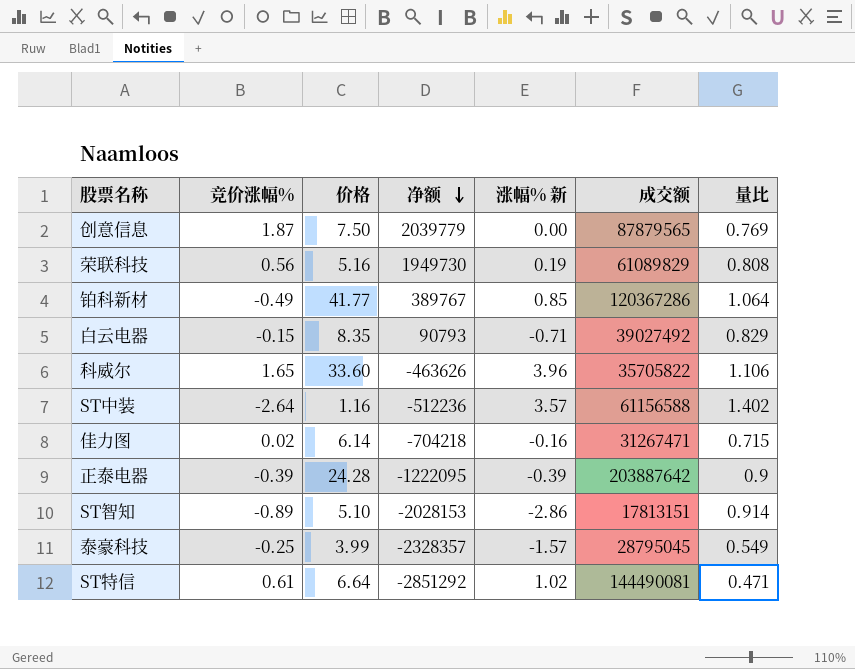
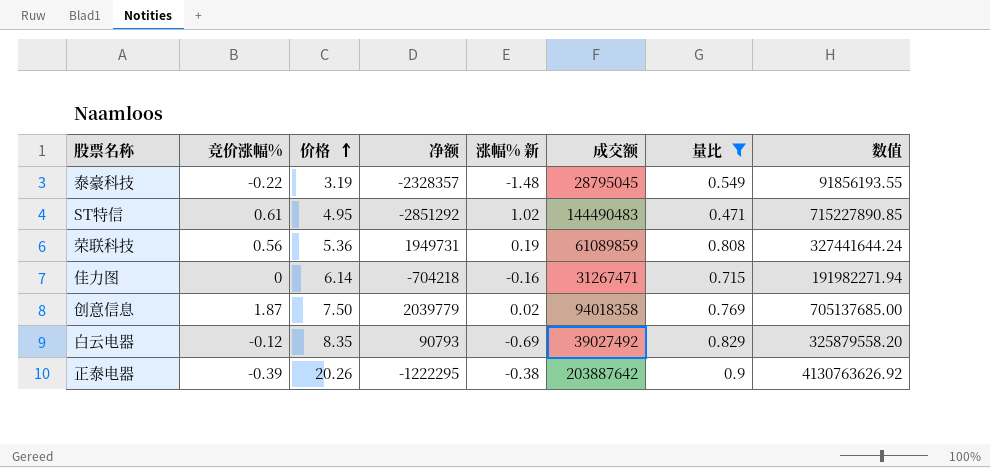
filter: none -> 量比 <= 0.9
row order: 净额 descending -> 价格 ascending
column 数值 | formula: none -> [价格] * [成交额]
泰豪科技 | 竞价涨幅%: -0.25 -> -0.22
泰豪科技 | 价格: 3.99 -> 3.19
泰豪科技 | 涨幅% 新: -1.57 -> -1.48
ST特信 | 价格: 6.64 -> 4.95
ST特信 | 成交额: 144490081 -> 144490483
荣联科技 | 价格: 5.16 -> 5.36
荣联科技 | 净额: 1949730 -> 1949731
荣联科技 | 成交额: 61089829 -> 61089859
佳力图 | 竞价涨幅%: 0.02 -> 0
创意信息 | 涨幅% 新: 0.00 -> 0.02
创意信息 | 成交额: 87879565 -> 94018358
白云电器 | 竞价涨幅%: -0.15 -> -0.12
白云电器 | 涨幅% 新: -0.71 -> -0.69
正泰电器 | 价格: 24.28 -> 20.26
正泰电器 | 净额: -1222095 -> -1222295
正泰电器 | 涨幅% 新: -0.39 -> -0.38

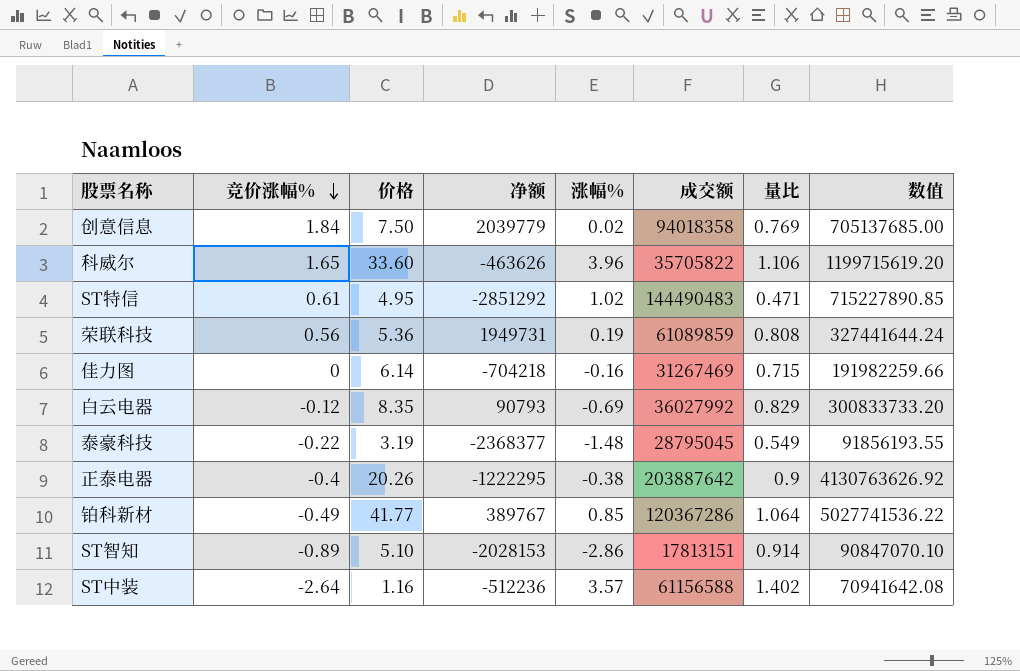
filter: 量比 <= 0.9 -> none
row order: 价格 ascending -> 竞价涨幅% descending
column name: 涨幅% 新 -> 涨幅%
创意信息 | 竞价涨幅%: 1.87 -> 1.84
佳力图 | 成交额: 31267471 -> 31267469
佳力图 | 数值: 191982271.94 -> 191982259.66
白云电器 | 成交额: 39027492 -> 36027992
白云电器 | 数值: 325879558.20 -> 300833733.20
泰豪科技 | 净额: -2328357 -> -2368377
正泰电器 | 竞价涨幅%: -0.39 -> -0.4

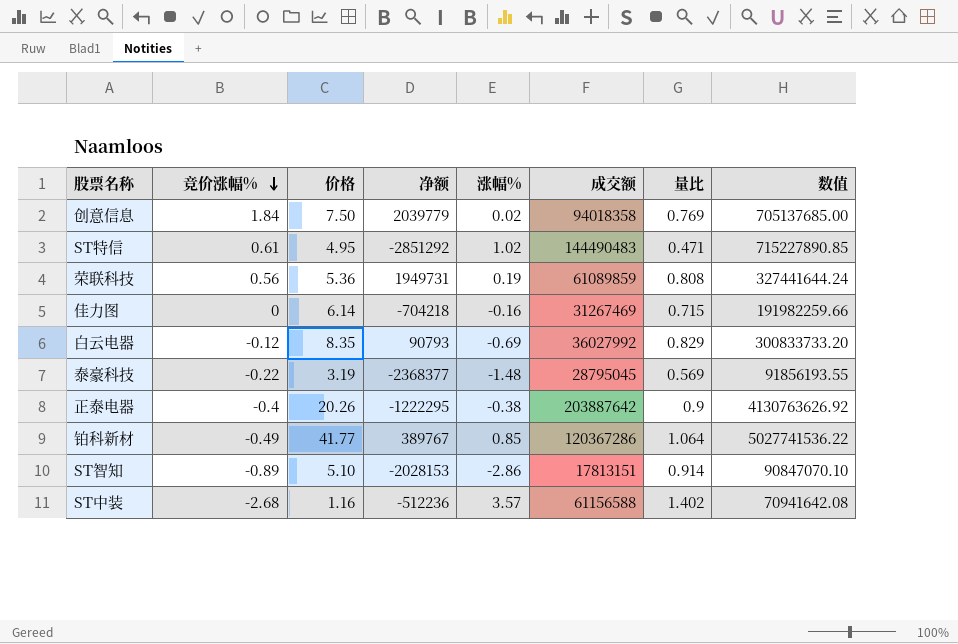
row 科威尔: 1.65 | 33.60 | -463626 | 3.96 | 35705822 | 1.106 | 1199715619.20 -> none
泰豪科技 | 量比: 0.549 -> 0.569
ST中装 | 竞价涨幅%: -2.64 -> -2.68

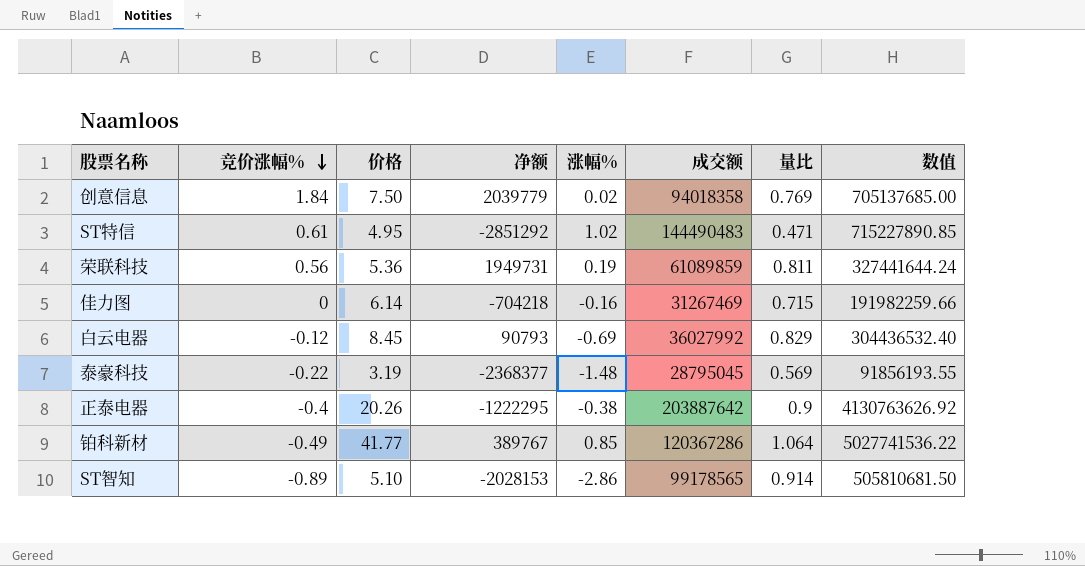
row ST中装: -2.68 | 1.16 | -512236 | 3.57 | 61156588 | 1.402 | 70941642.08 -> none
荣联科技 | 量比: 0.808 -> 0.811
白云电器 | 价格: 8.35 -> 8.45
白云电器 | 数值: 300833733.20 -> 304436532.40
ST智知 | 成交额: 17813151 -> 99178565
ST智知 | 数值: 90847070.10 -> 505810681.50

